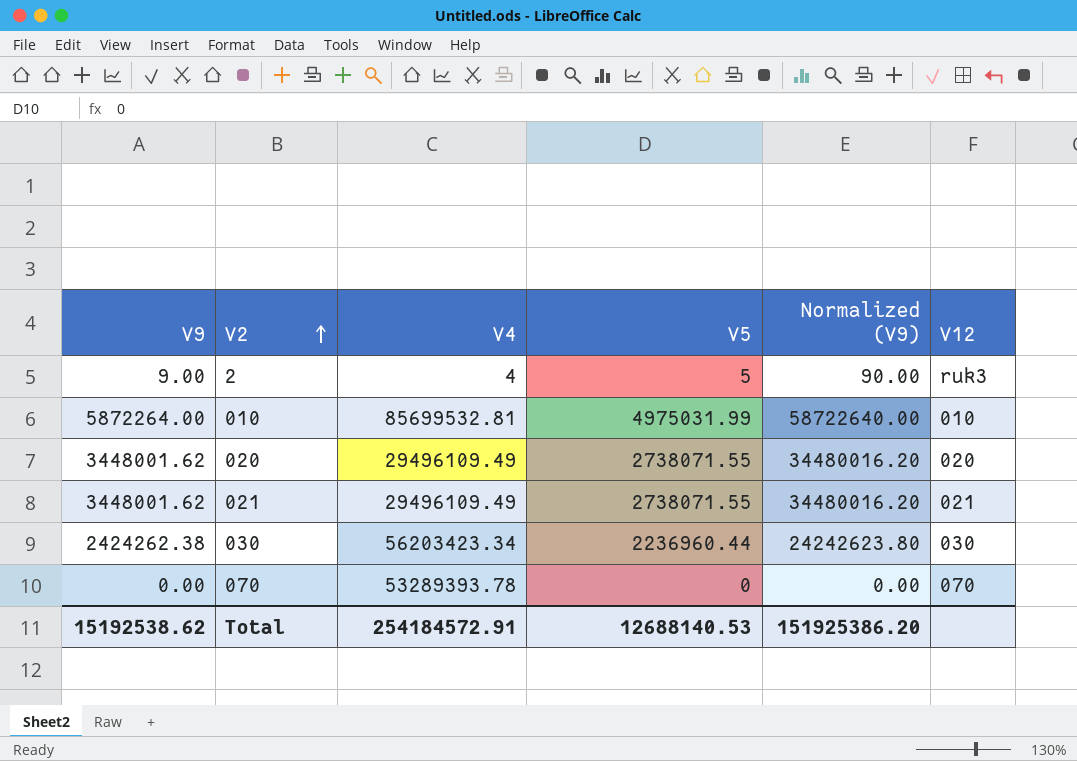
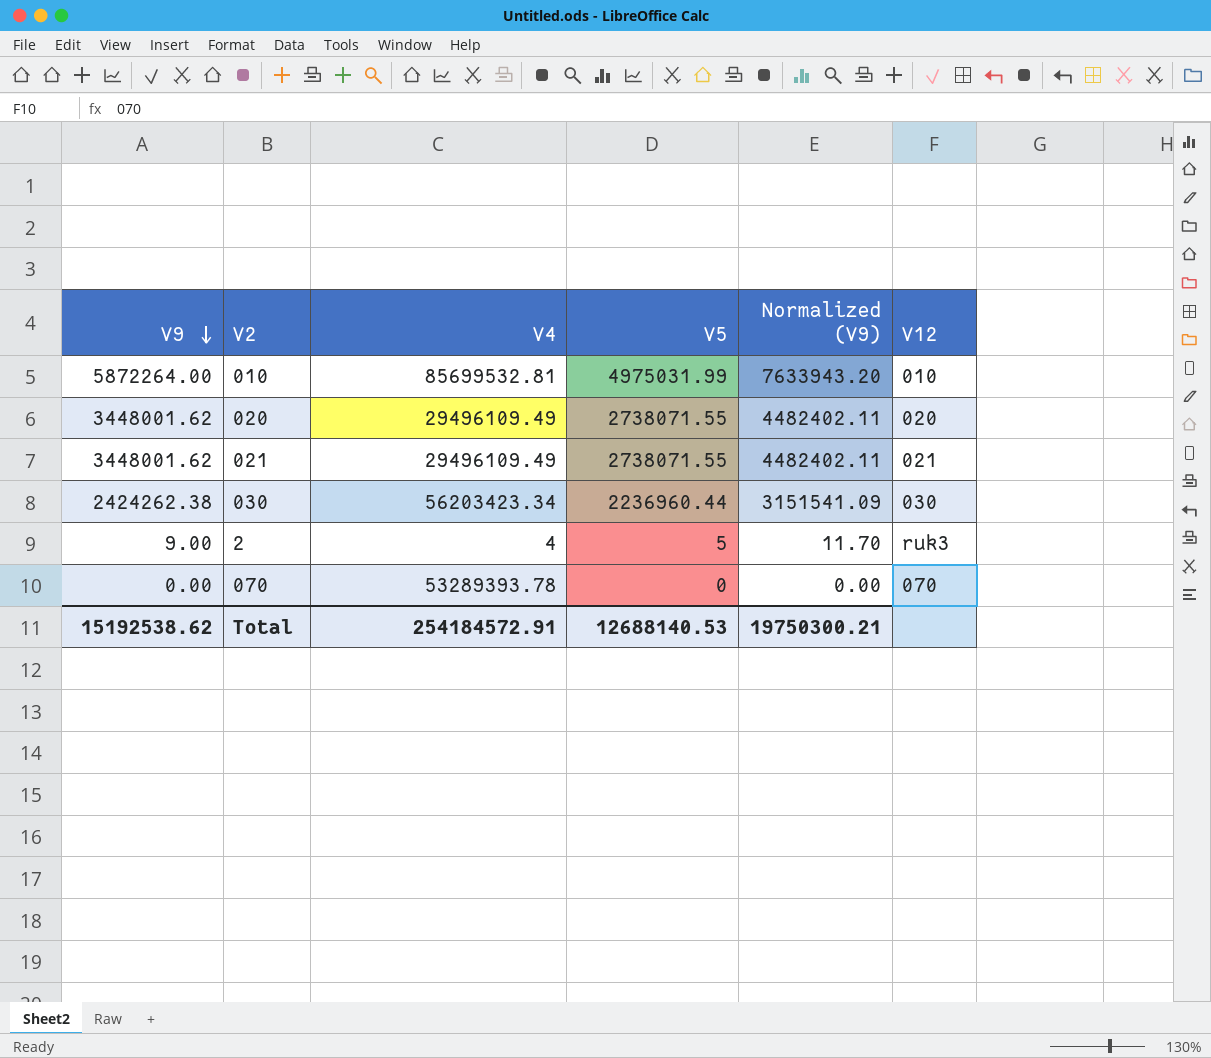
row order: V2 ascending -> V9 descending
column Normalized (V9) | formula: [V9] * 10 -> [V9] * 1.3
Total | Normalized (V9): 151925386.20 -> 19750300.21

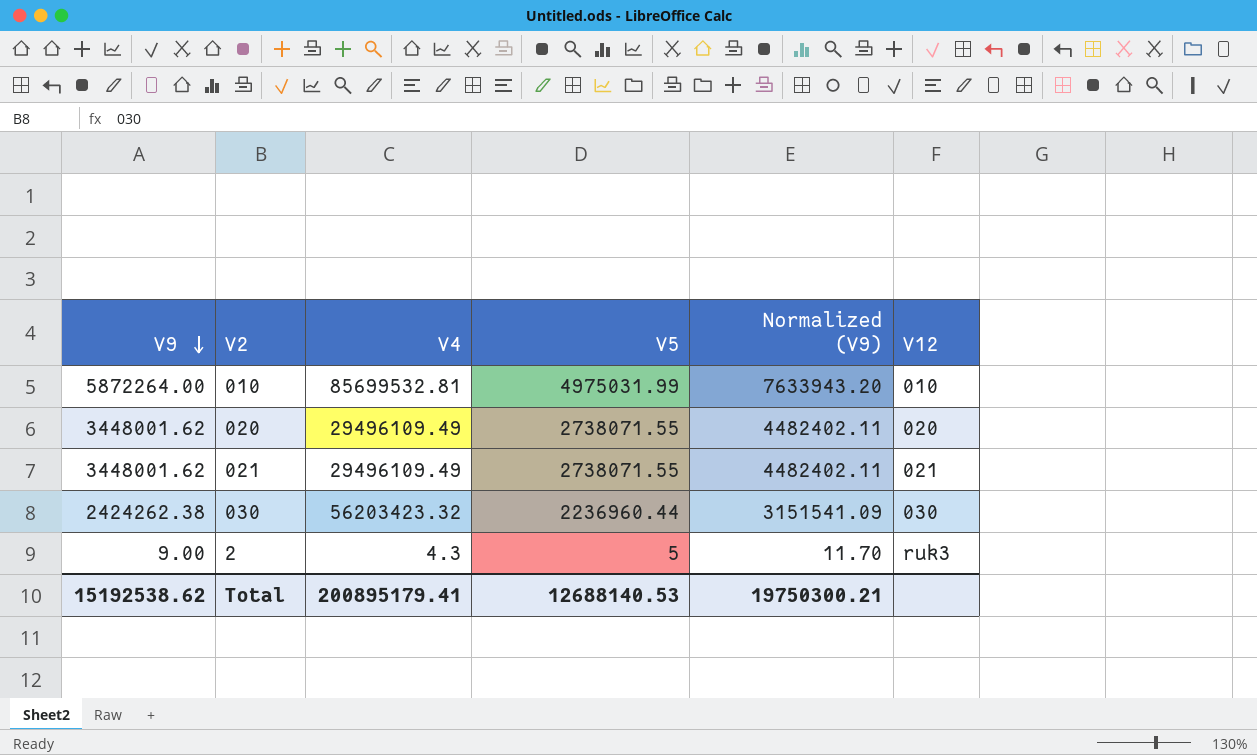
row 070: 0.00 | 53289393.78 | 0 | 0.00 | 070 -> none
030 | V4: 56203423.34 -> 56203423.32
2 | V4: 4 -> 4.3
Total | V4: 254184572.91 -> 200895179.41

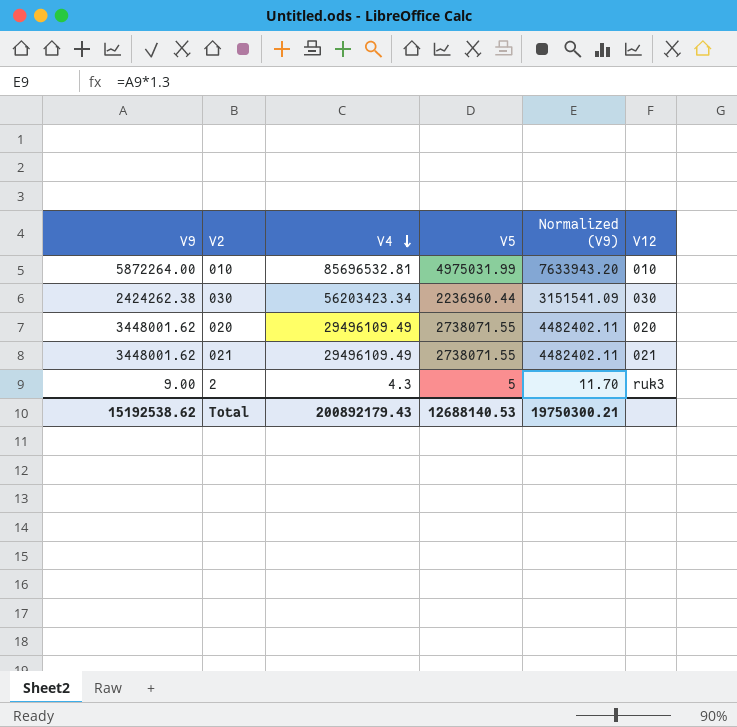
row order: V9 descending -> V4 descending
010 | V4: 85699532.81 -> 85696532.81
030 | V4: 56203423.32 -> 56203423.34
Total | V4: 200895179.41 -> 200892179.43

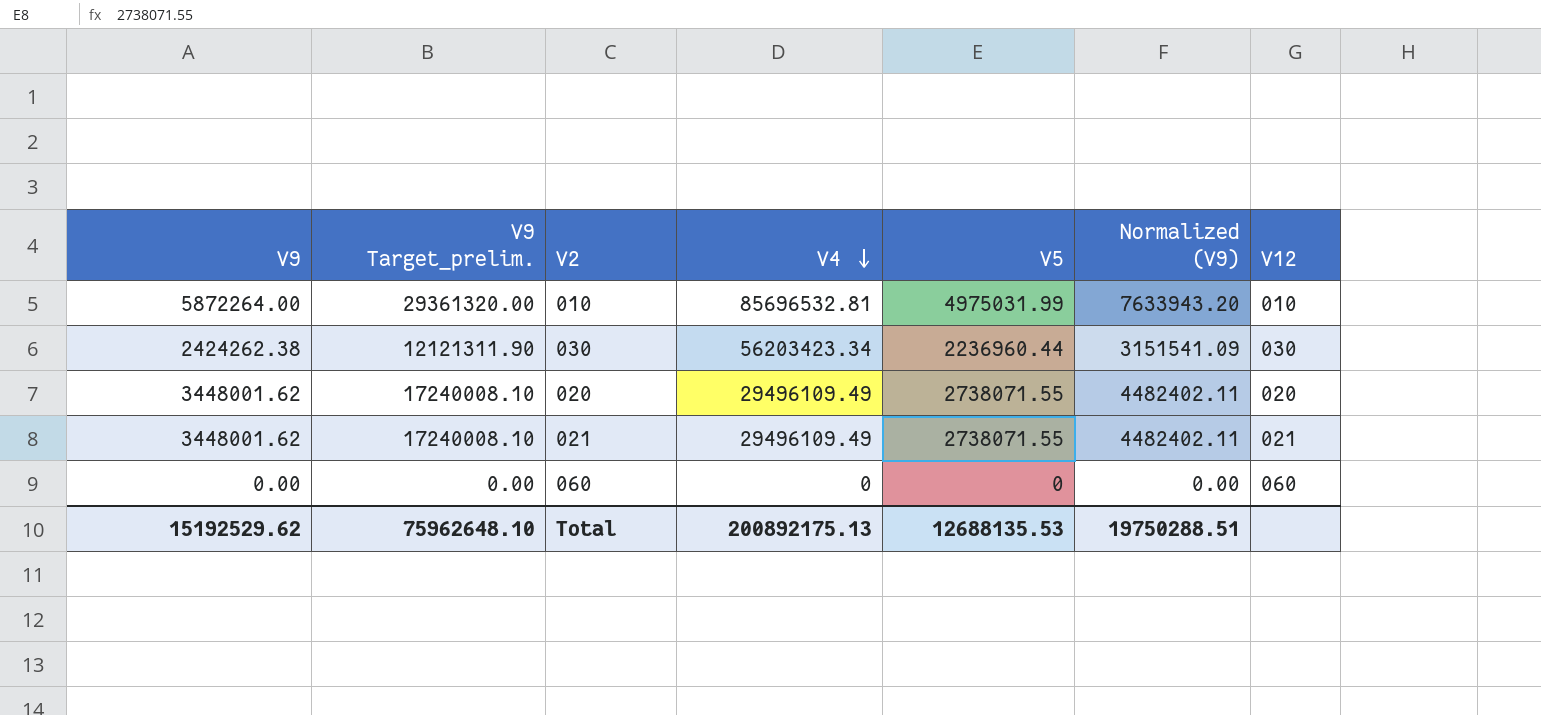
column V9 Target_prelim. | formula: none -> [V9] * 5
row 2: 9.00 | 4.3 | 5 | 11.70 | ruk3 -> none
row 060: none -> 0.00 | 0.00 | 0 | 0 | 0.00 | 060
Total | V9: 15192538.62 -> 15192529.62
Total | V4: 200892179.43 -> 200892175.13
Total | V5: 12688140.53 -> 12688135.53
Total | Normalized (V9): 19750300.21 -> 19750288.51

